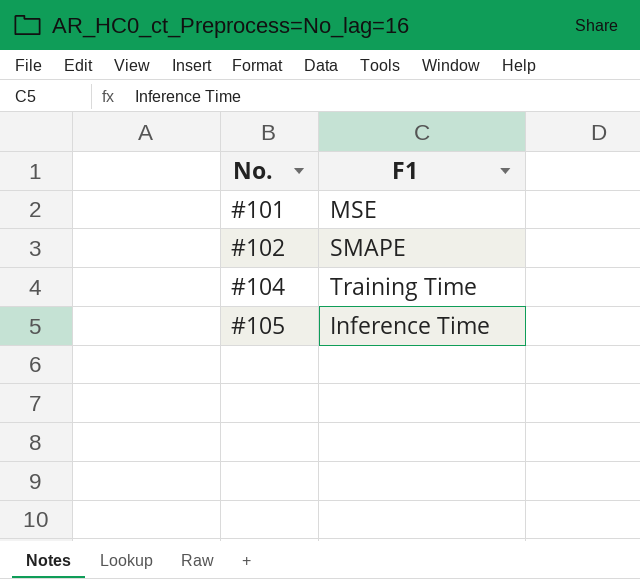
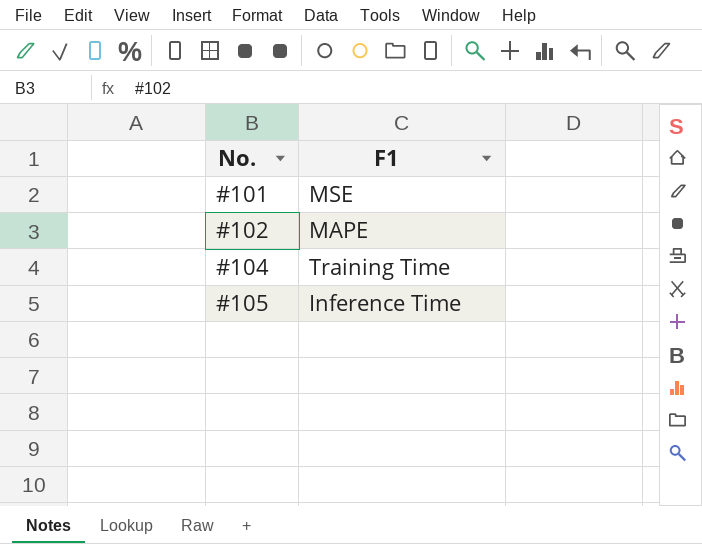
#102 | F1: SMAPE -> MAPE

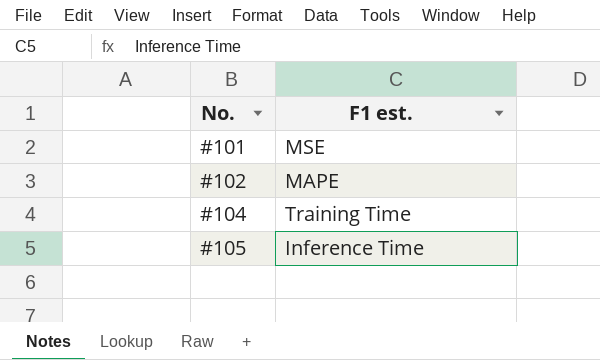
column name: F1 -> F1 est.

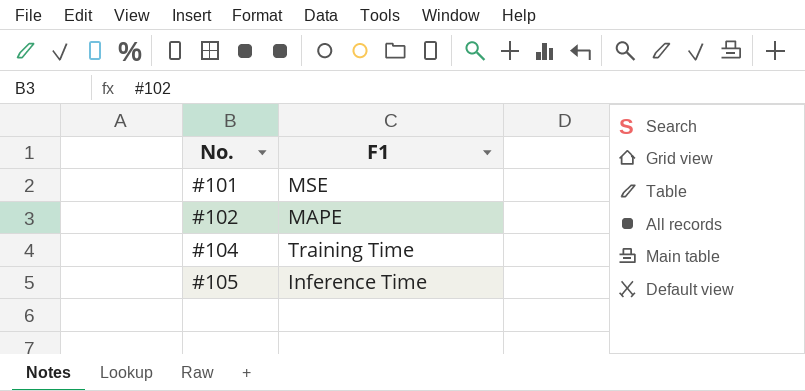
column name: F1 est. -> F1

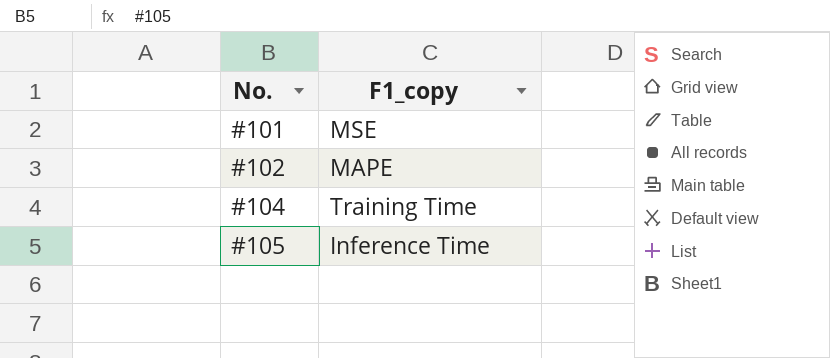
column name: F1 -> F1_copy

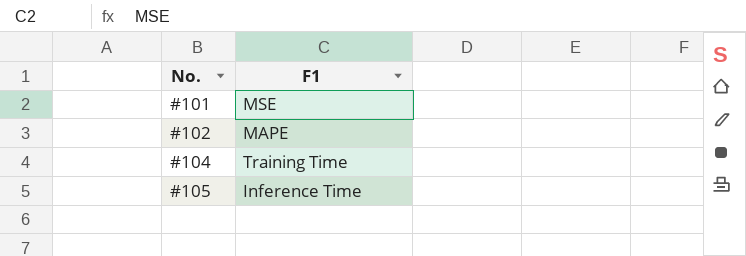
column name: F1_copy -> F1

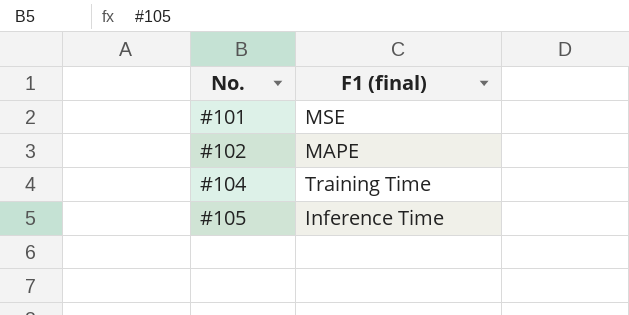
column name: F1 -> F1 (final)

